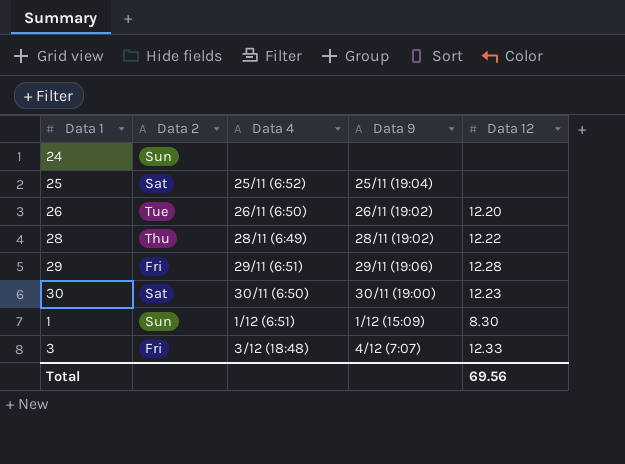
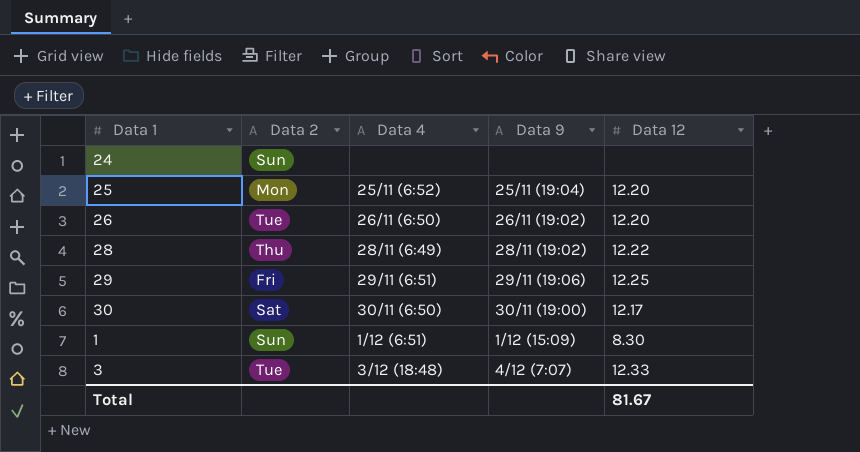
25 | Data 2: Sat -> Mon
25 | Data 12: none -> 12.20
29 | Data 12: 12.28 -> 12.25
30 | Data 12: 12.23 -> 12.17
3 | Data 2: Fri -> Tue
Total | Data 12: 69.56 -> 81.67

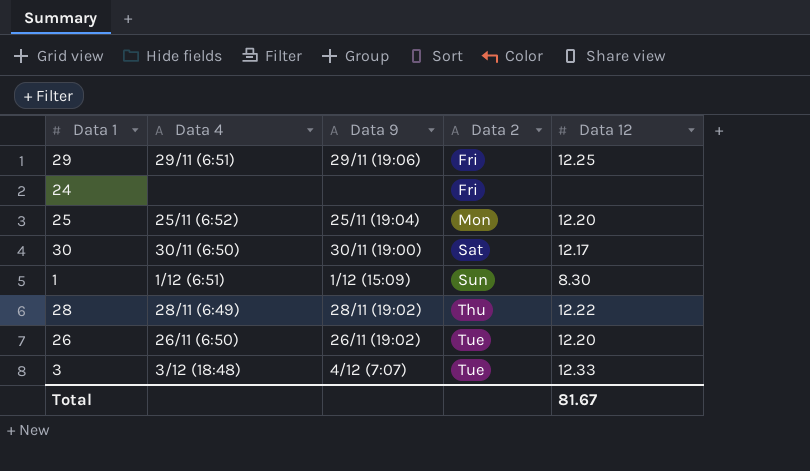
row order: none -> Data 2 ascending
column Data 2 | position: 2 -> 4
24 | Data 2: Sun -> Fri

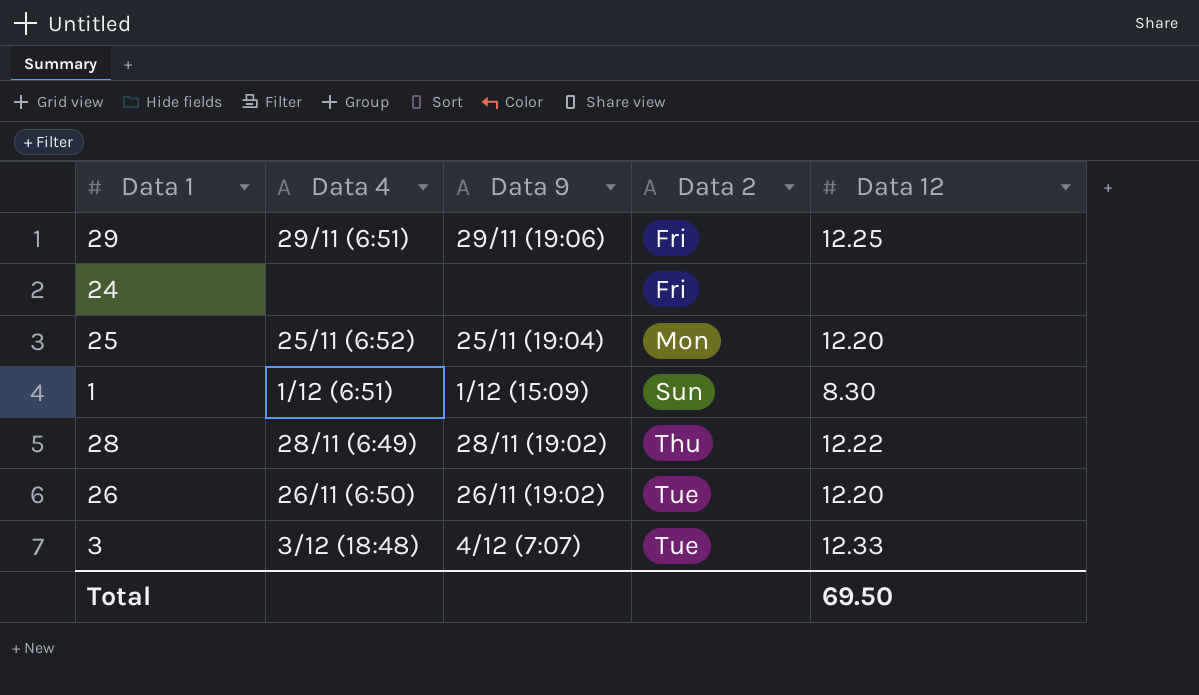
row 30: 30/11 (6:50) | 30/11 (19:00) | Sat | 12.17 -> none
Total | Data 12: 81.67 -> 69.50

